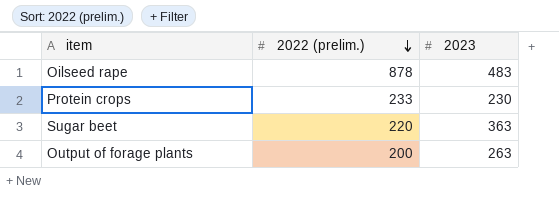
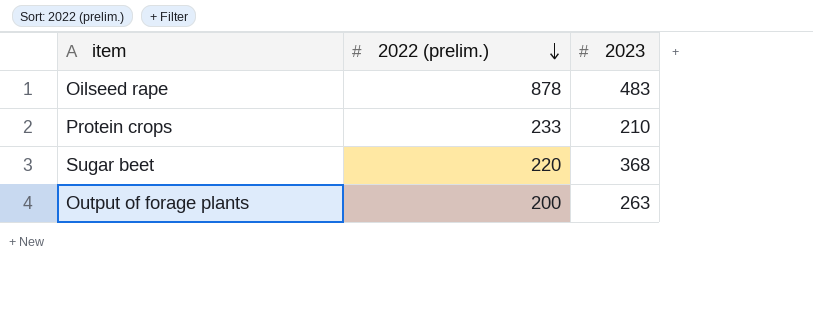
Protein crops | 2023: 230 -> 210
Sugar beet | 2023: 363 -> 368

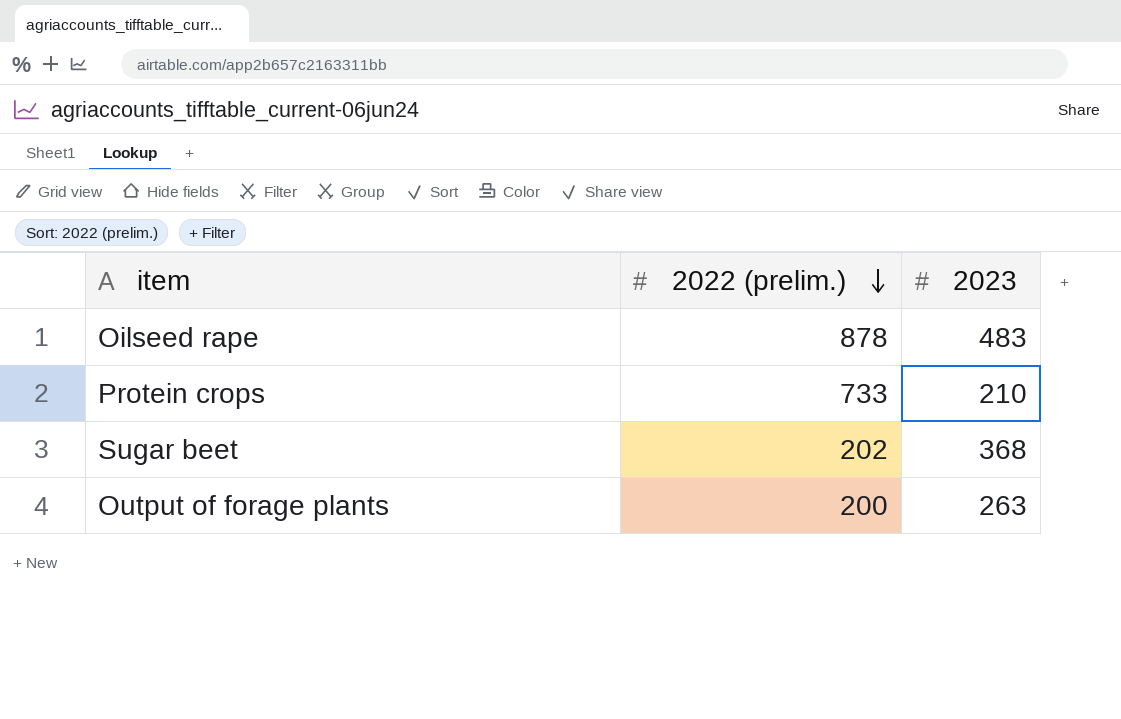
Protein crops | 2022 (prelim.): 233 -> 733
Sugar beet | 2022 (prelim.): 220 -> 202

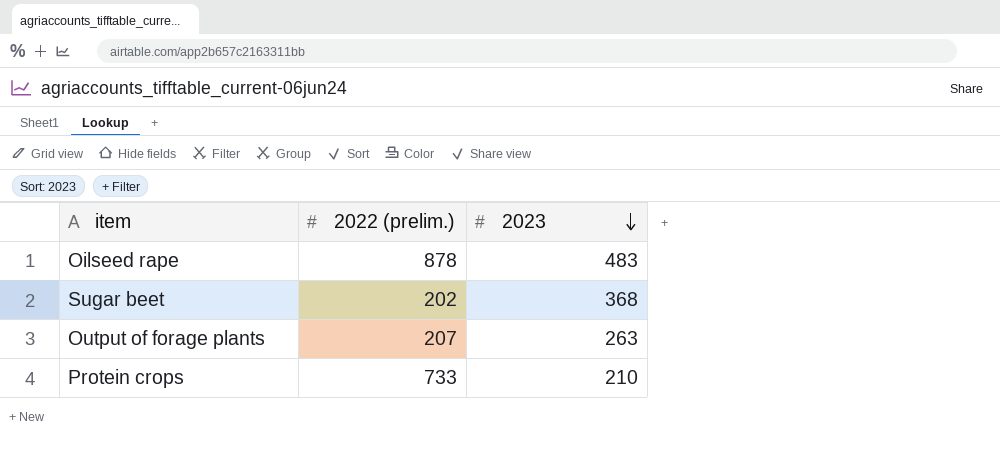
row order: 2022 (prelim.) descending -> 2023 descending
Output of forage plants | 2022 (prelim.): 200 -> 207

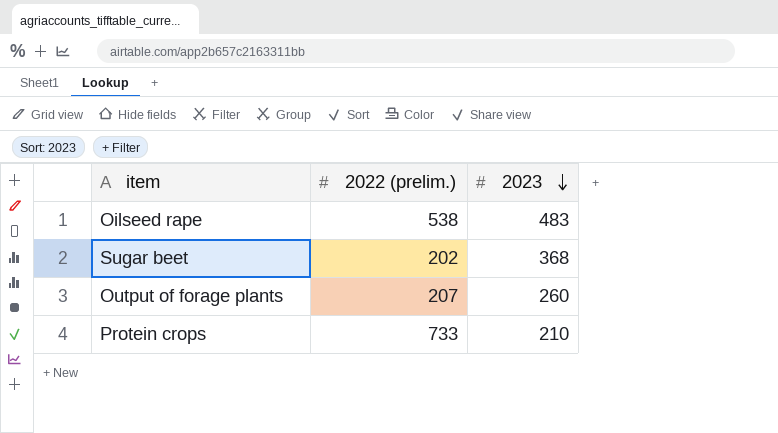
Oilseed rape | 2022 (prelim.): 878 -> 538
Output of forage plants | 2023: 263 -> 260

